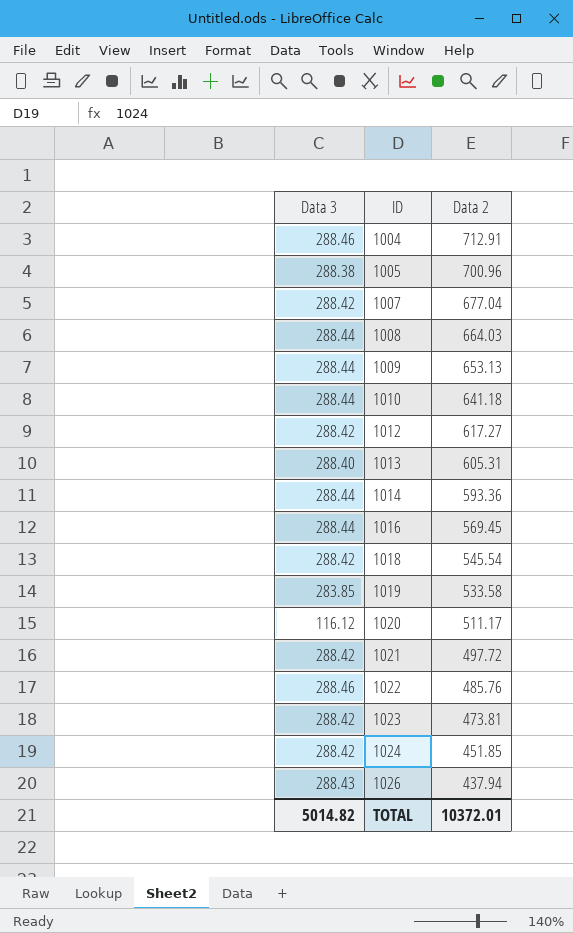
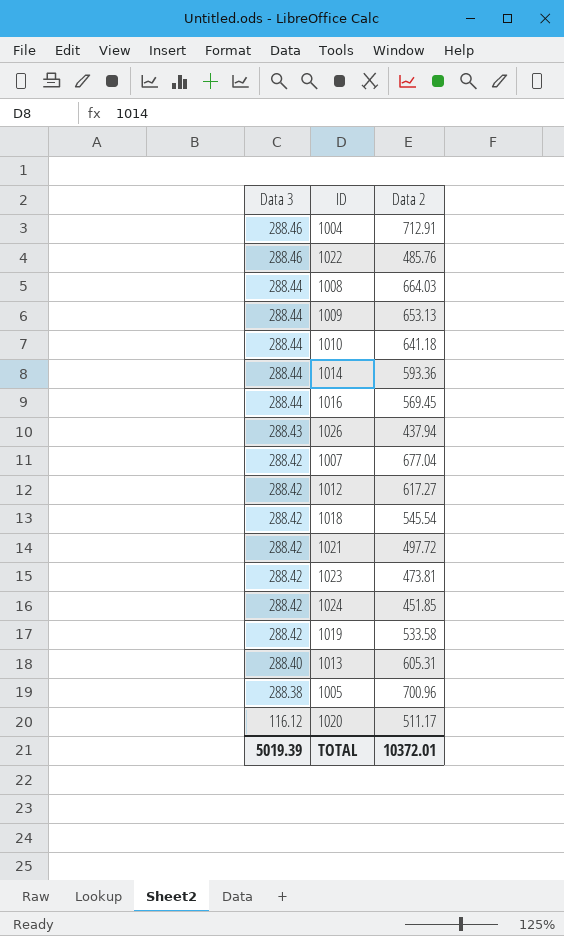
row order: ID ascending -> Data 3 descending
1019 | Data 3: 283.85 -> 288.42
TOTAL | Data 3: 5014.82 -> 5019.39

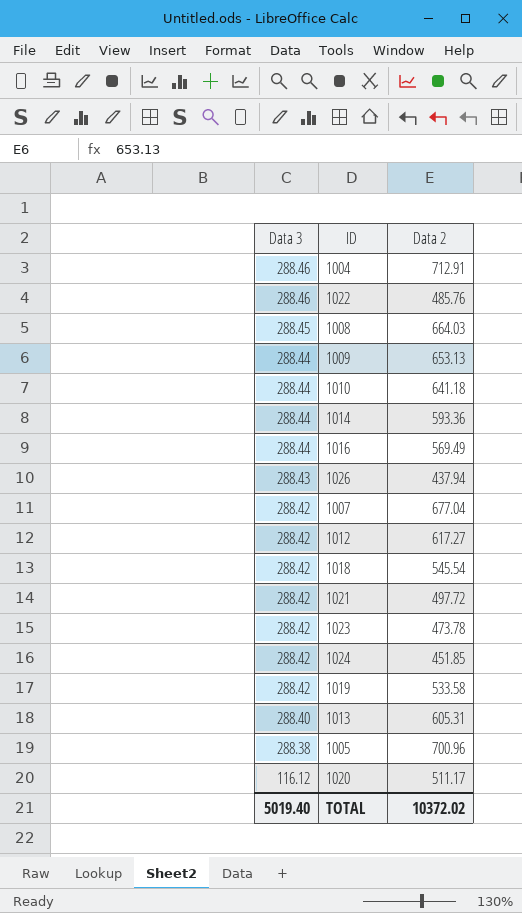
1008 | Data 3: 288.44 -> 288.45
1016 | Data 2: 569.45 -> 569.49
1023 | Data 2: 473.81 -> 473.78
TOTAL | Data 3: 5019.39 -> 5019.40
TOTAL | Data 2: 10372.01 -> 10372.02

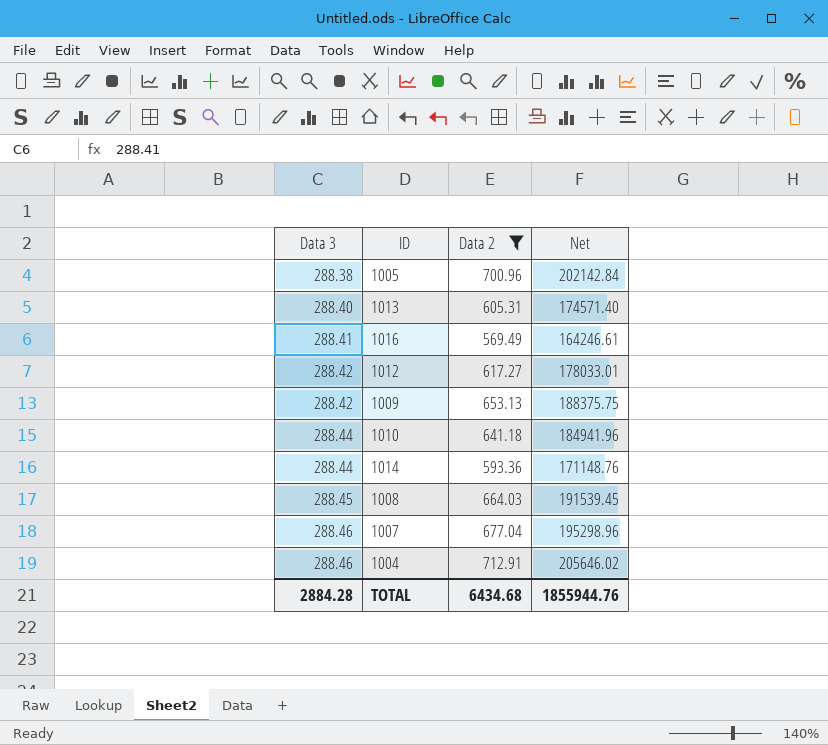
filter: none -> Data 2 >= 569.49
row order: Data 3 descending -> Data 3 ascending
column Net | formula: none -> [Data 3] * [Data 2]
1016 | Data 3: 288.44 -> 288.41
1009 | Data 3: 288.44 -> 288.42
1007 | Data 3: 288.42 -> 288.46
TOTAL | Data 3: 5019.40 -> 2884.28
TOTAL | Data 2: 10372.02 -> 6434.68

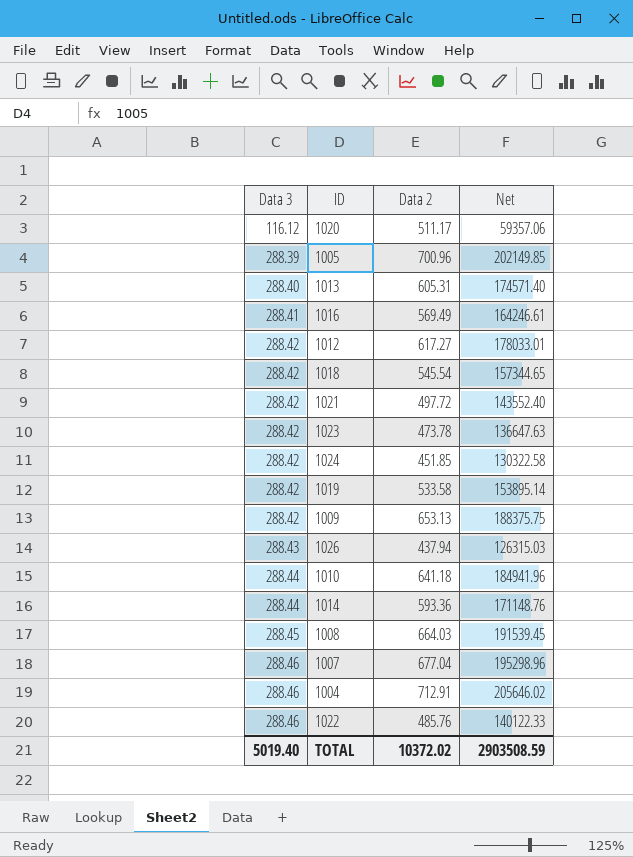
filter: Data 2 >= 569.49 -> none
1005 | Data 3: 288.38 -> 288.39
1005 | Net: 202142.84 -> 202149.85
TOTAL | Data 3: 2884.28 -> 5019.40
TOTAL | Data 2: 6434.68 -> 10372.02
TOTAL | Net: 1855944.76 -> 2903508.59

